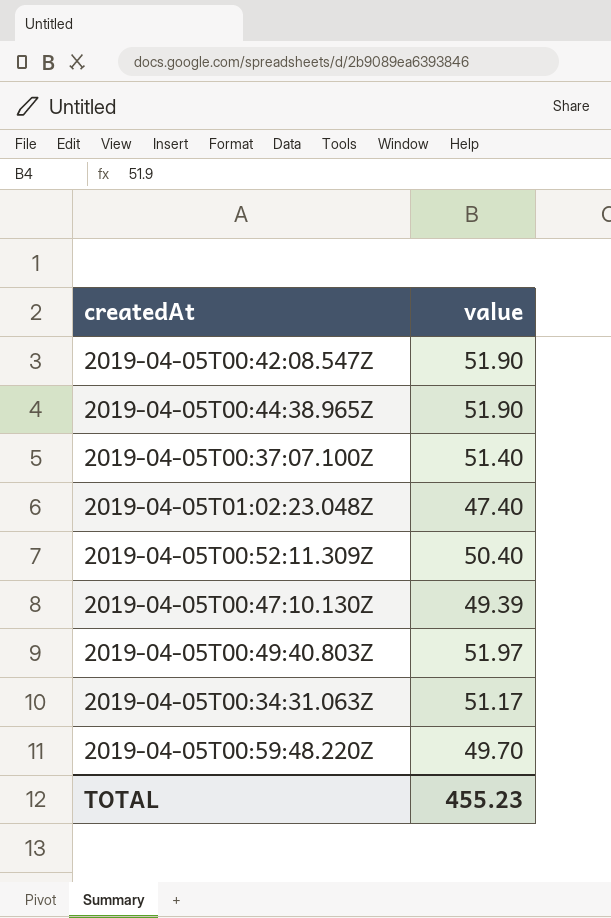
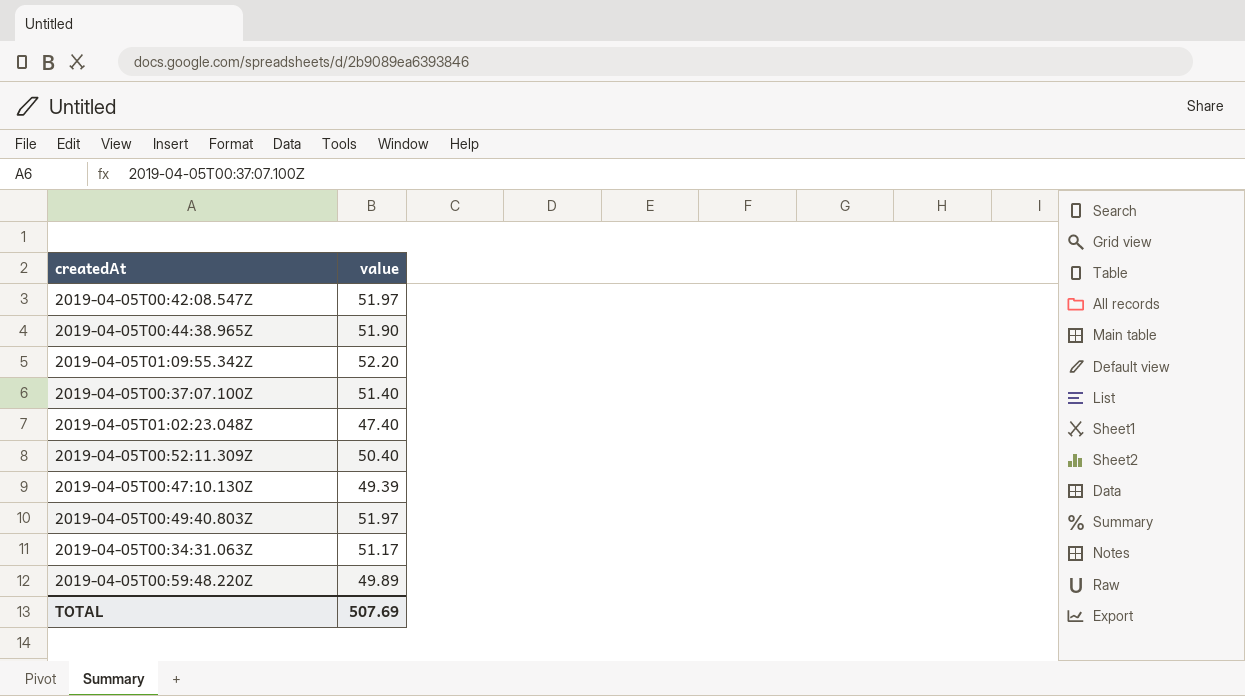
2019-04-05T00:42:08.547Z | value: 51.90 -> 51.97
row 2019-04-05T01:09:55.342Z: none -> 52.20
2019-04-05T00:59:48.220Z | value: 49.70 -> 49.89
TOTAL | value: 455.23 -> 507.69

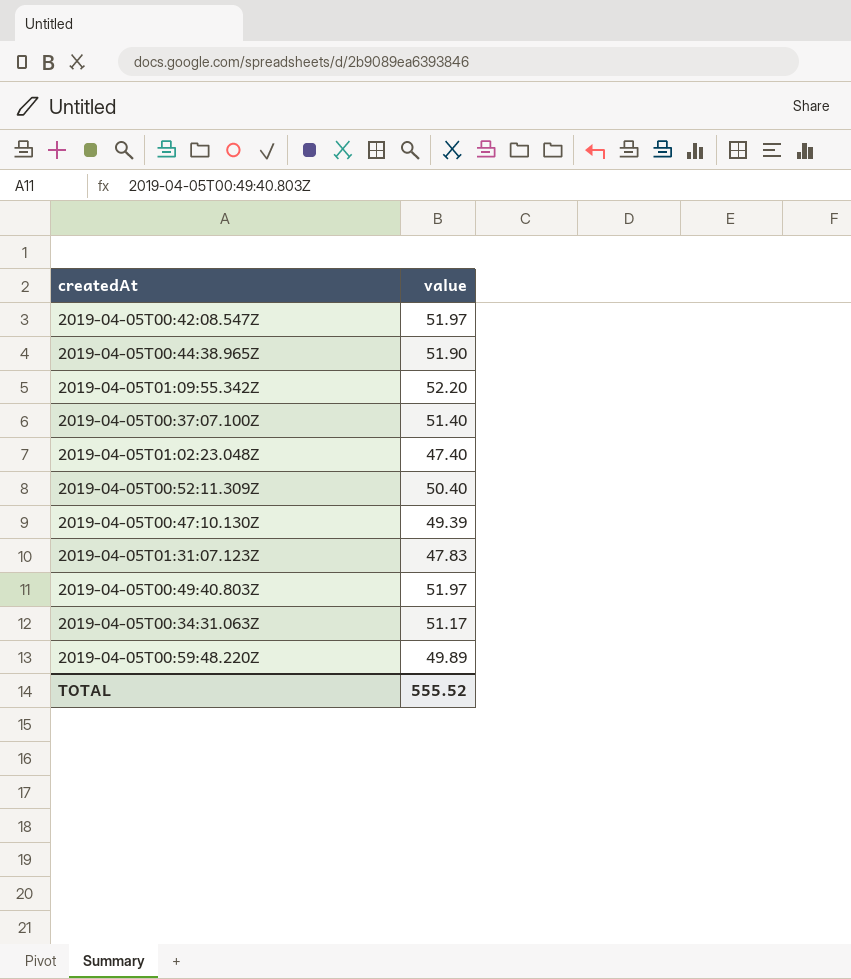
row 2019-04-05T01:31:07.123Z: none -> 47.83
TOTAL | value: 507.69 -> 555.52

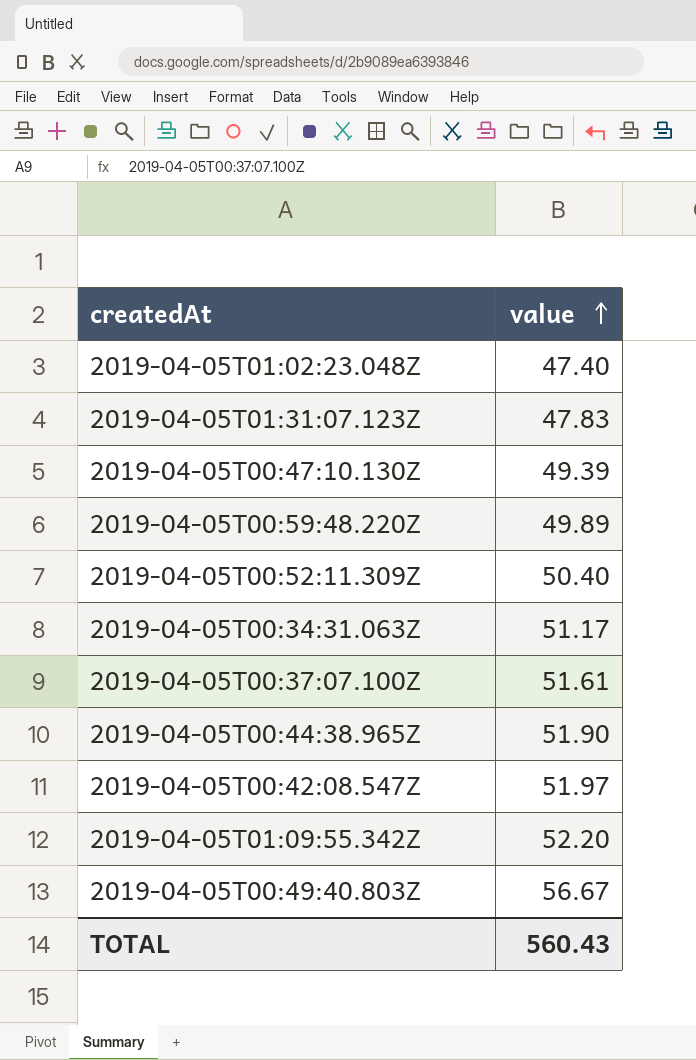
row order: none -> value ascending
2019-04-05T00:37:07.100Z | value: 51.40 -> 51.61
2019-04-05T00:49:40.803Z | value: 51.97 -> 56.67
TOTAL | value: 555.52 -> 560.43

